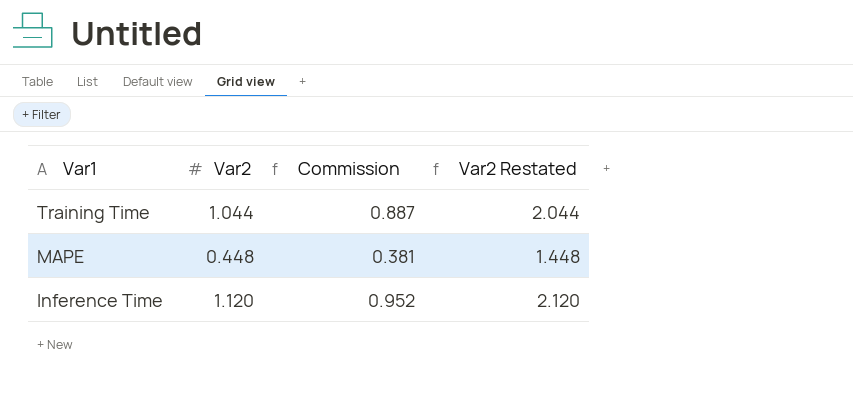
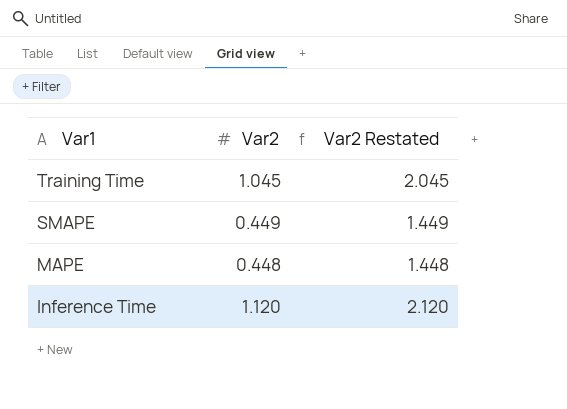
column Commission | formula: [Var2] * 0.85 -> none
Training Time | Var2: 1.044 -> 1.045
Training Time | Var2 Restated: 2.044 -> 2.045
row SMAPE: none -> 0.449 | 1.449

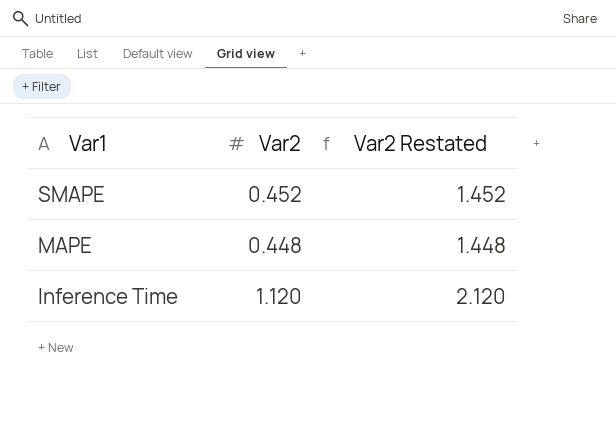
row Training Time: 1.045 | 2.045 -> none
SMAPE | Var2: 0.449 -> 0.452
SMAPE | Var2 Restated: 1.449 -> 1.452

